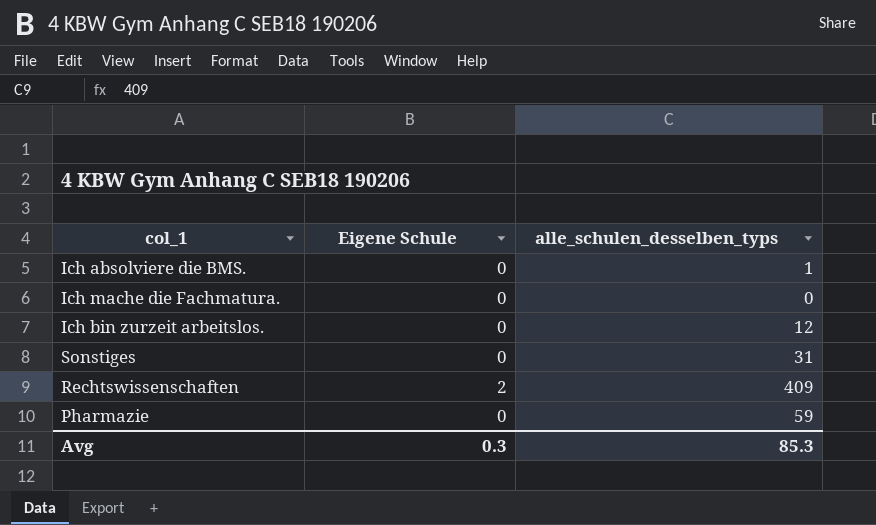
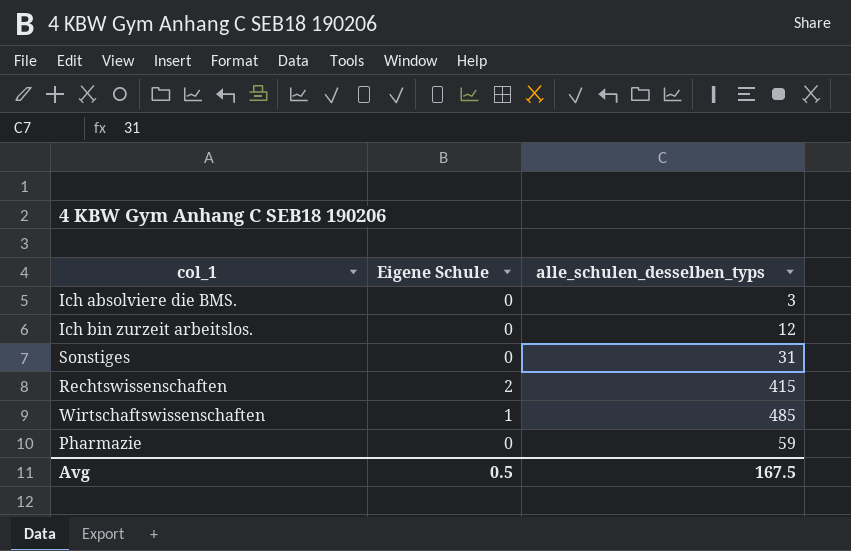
row Ich mache die Fachmatura.: 0 | 0 -> none
Ich absolviere die BMS. | alle_schulen_desselben_typs: 1 -> 3
Rechtswissenschaften | alle_schulen_desselben_typs: 409 -> 415
row Wirtschaftswissenschaften: none -> 1 | 485
Avg | Eigene Schule: 0.3 -> 0.5
Avg | alle_schulen_desselben_typs: 85.3 -> 167.5

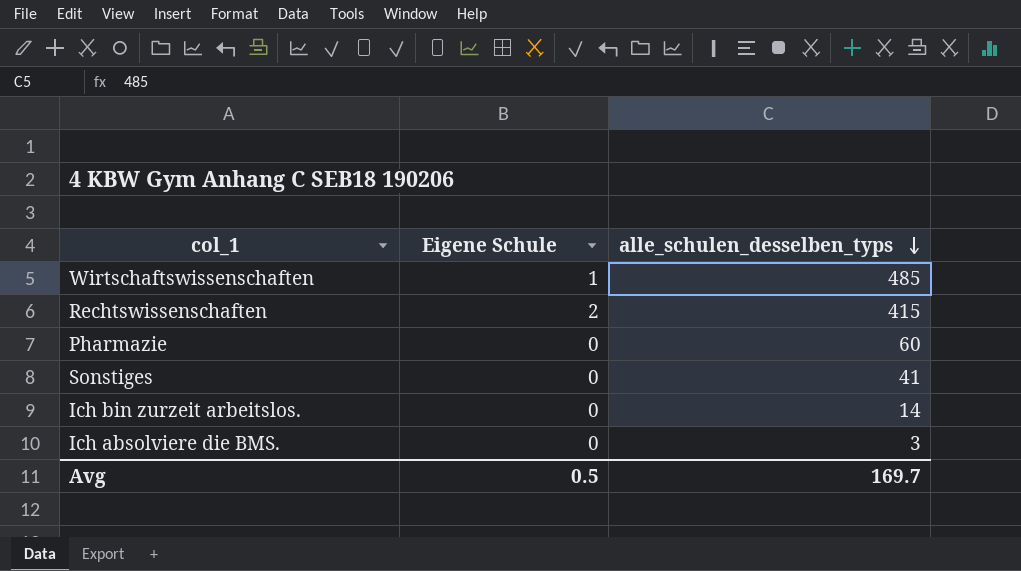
row order: none -> alle_schulen_desselben_typs descending
Pharmazie | alle_schulen_desselben_typs: 59 -> 60
Sonstiges | alle_schulen_desselben_typs: 31 -> 41
Ich bin zurzeit arbeitslos. | alle_schulen_desselben_typs: 12 -> 14
Avg | alle_schulen_desselben_typs: 167.5 -> 169.7

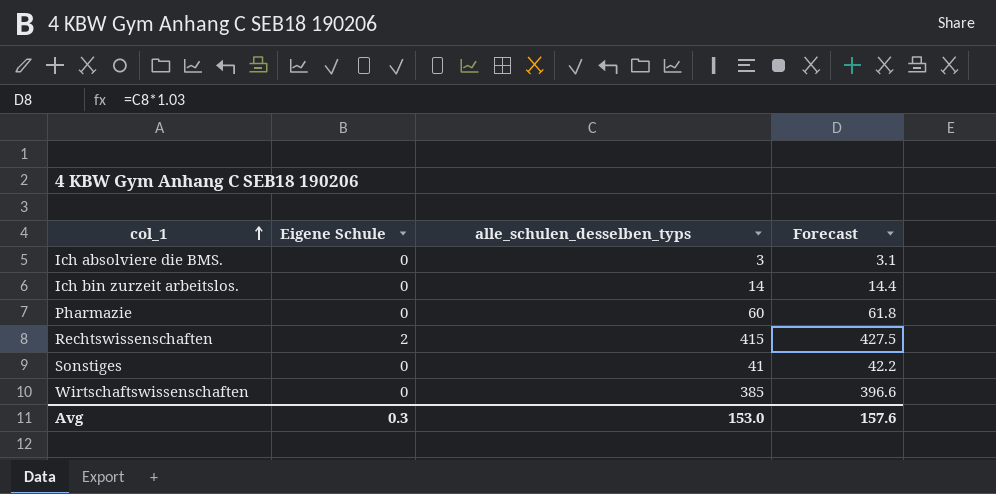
row order: alle_schulen_desselben_typs descending -> col_1 ascending
column Forecast | formula: none -> [alle_schulen_desselben_typs] * 1.03
Wirtschaftswissenschaften | Eigene Schule: 1 -> 0
Wirtschaftswissenschaften | alle_schulen_desselben_typs: 485 -> 385
Avg | Eigene Schule: 0.5 -> 0.3
Avg | alle_schulen_desselben_typs: 169.7 -> 153.0

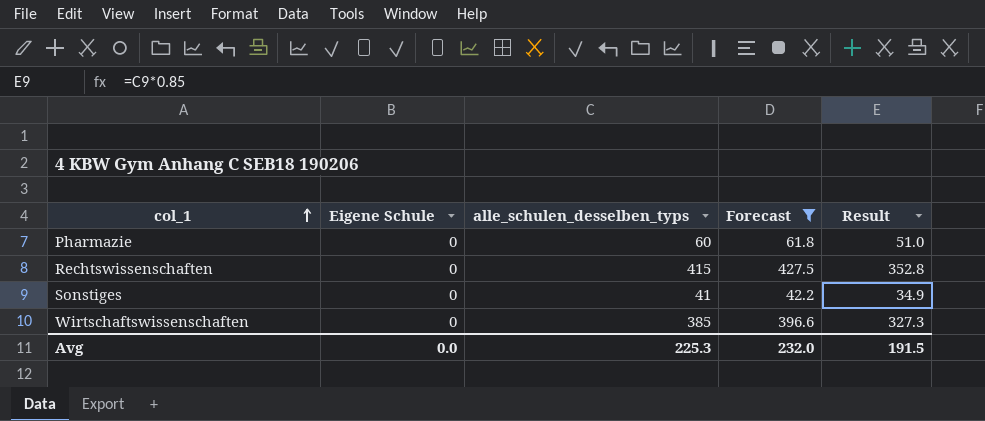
filter: none -> Forecast >= 42.2
column Result | formula: none -> [alle_schulen_desselben_typs] * 0.85
Rechtswissenschaften | Eigene Schule: 2 -> 0
Avg | Eigene Schule: 0.3 -> 0.0
Avg | alle_schulen_desselben_typs: 153.0 -> 225.3
Avg | Forecast: 157.6 -> 232.0

